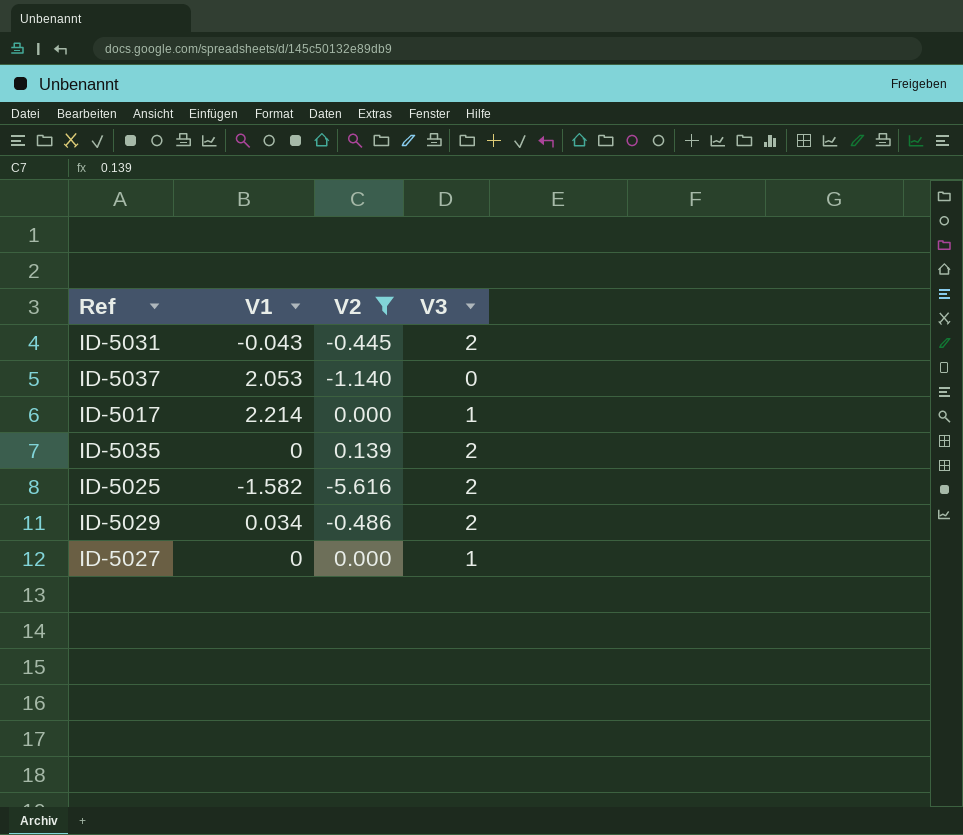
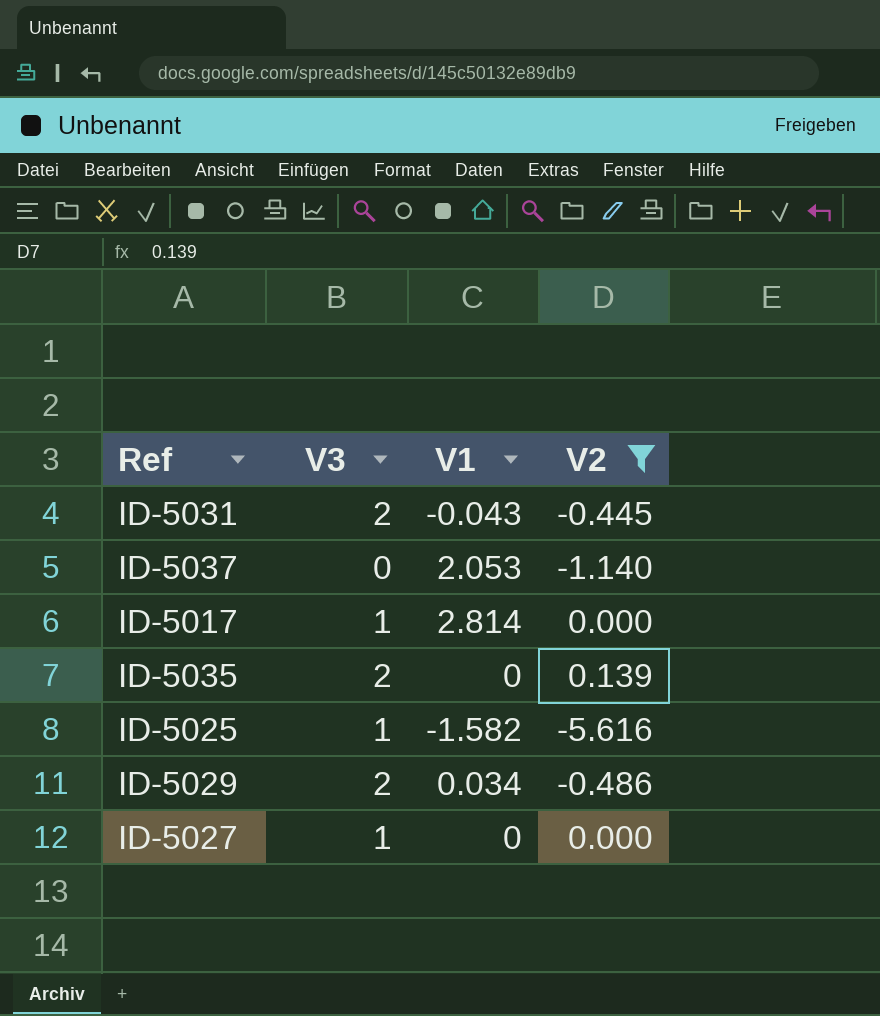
column V3 | position: 4 -> 2
ID-5017 | V1: 2.214 -> 2.814
ID-5025 | V3: 2 -> 1

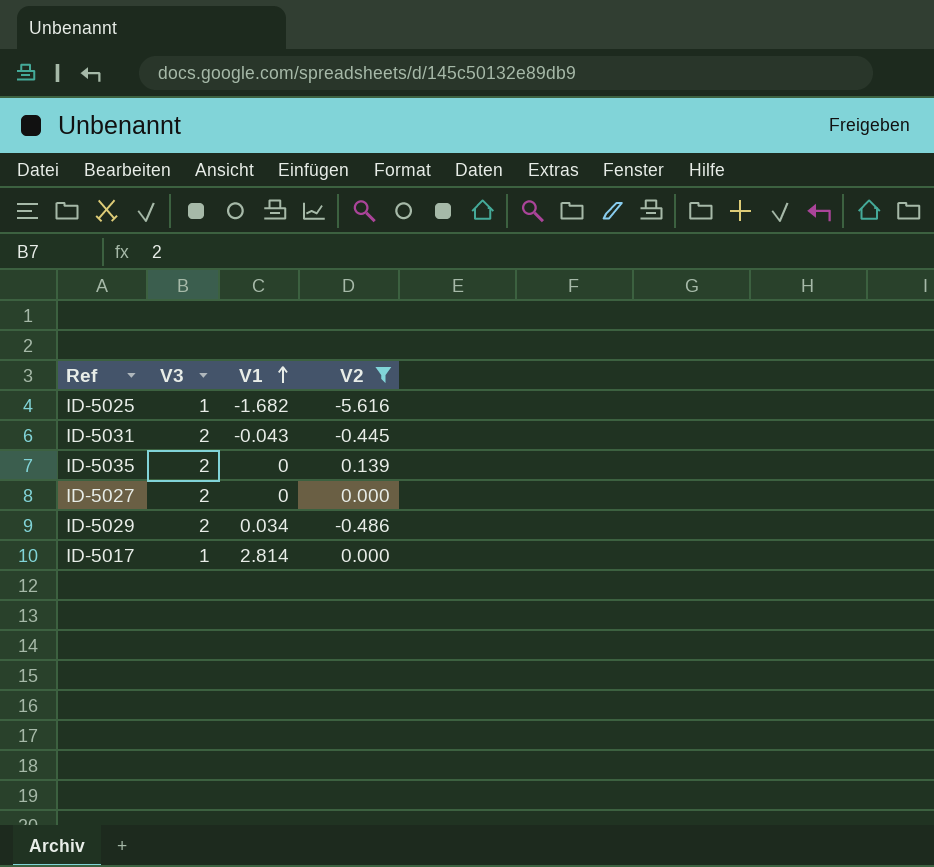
row order: none -> V1 ascending
row ID-5037: 0 | 2.053 | -1.140 -> none
ID-5025 | V1: -1.582 -> -1.682
ID-5027 | V3: 1 -> 2

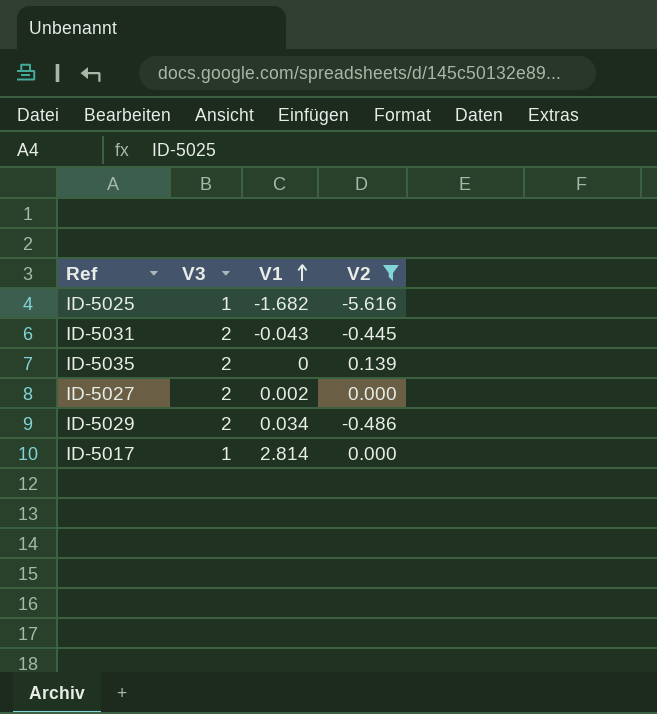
ID-5027 | V1: 0 -> 0.002

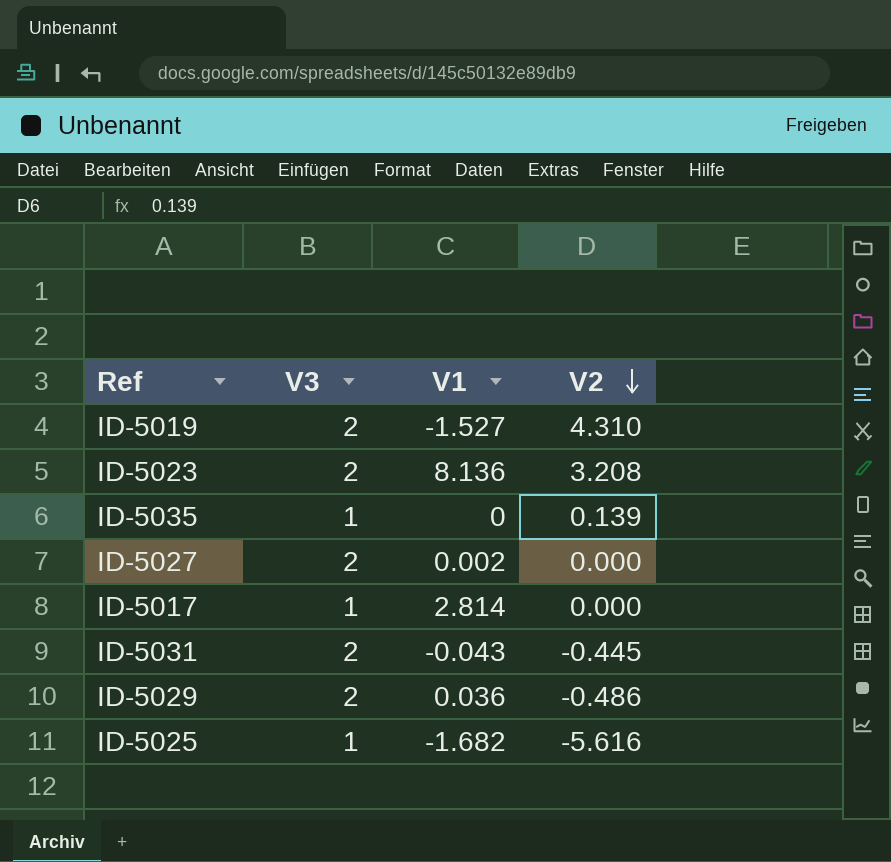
filter: V2 <= 0.139 -> none
row order: V1 ascending -> V2 descending
ID-5035 | V3: 2 -> 1
ID-5029 | V1: 0.034 -> 0.036

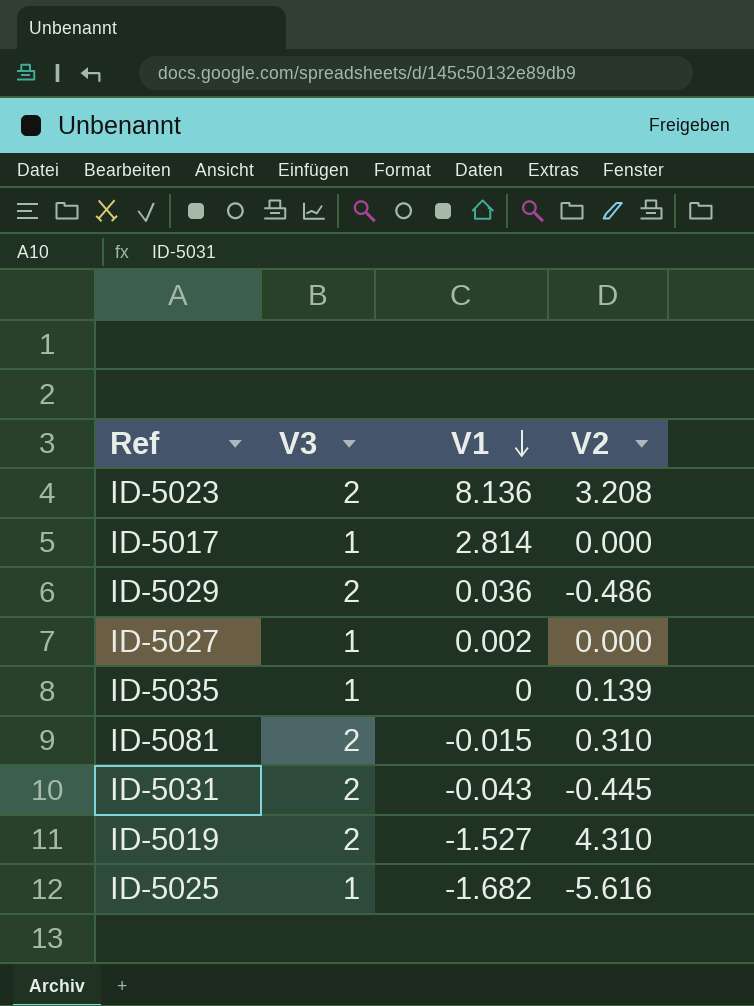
row order: V2 descending -> V1 descending
ID-5027 | V3: 2 -> 1
row ID-5081: none -> 2 | -0.015 | 0.310

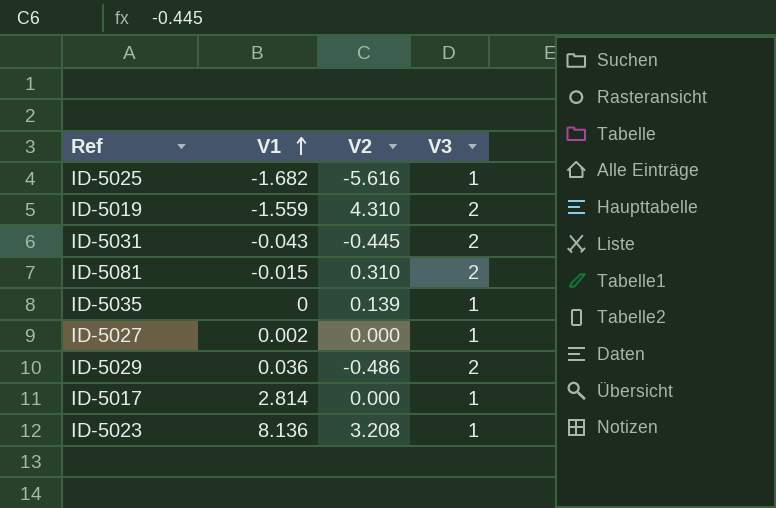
row order: V1 descending -> V1 ascending
column V3 | position: 2 -> 4
ID-5019 | V1: -1.527 -> -1.559
ID-5023 | V3: 2 -> 1

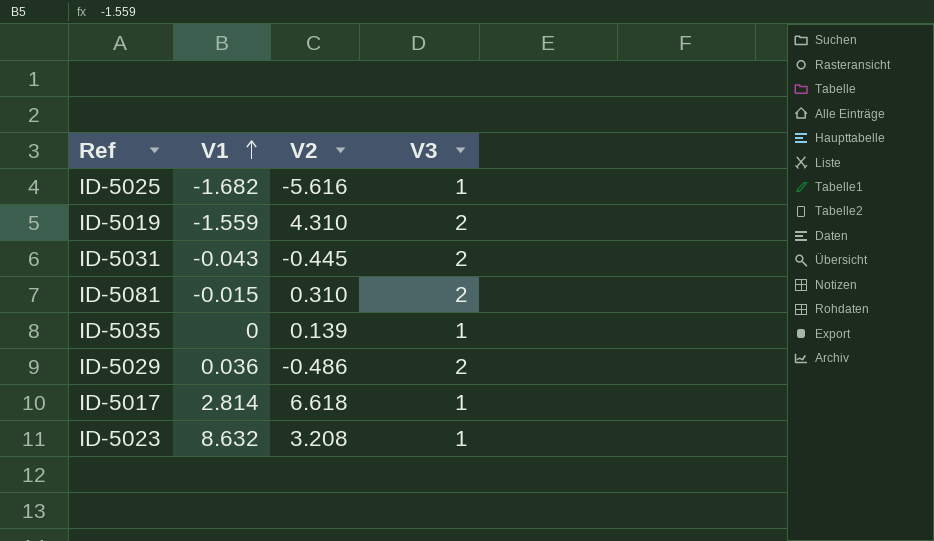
row ID-5027: 0.002 | 0.000 | 1 -> none
ID-5017 | V2: 0.000 -> 6.618
ID-5023 | V1: 8.136 -> 8.632

